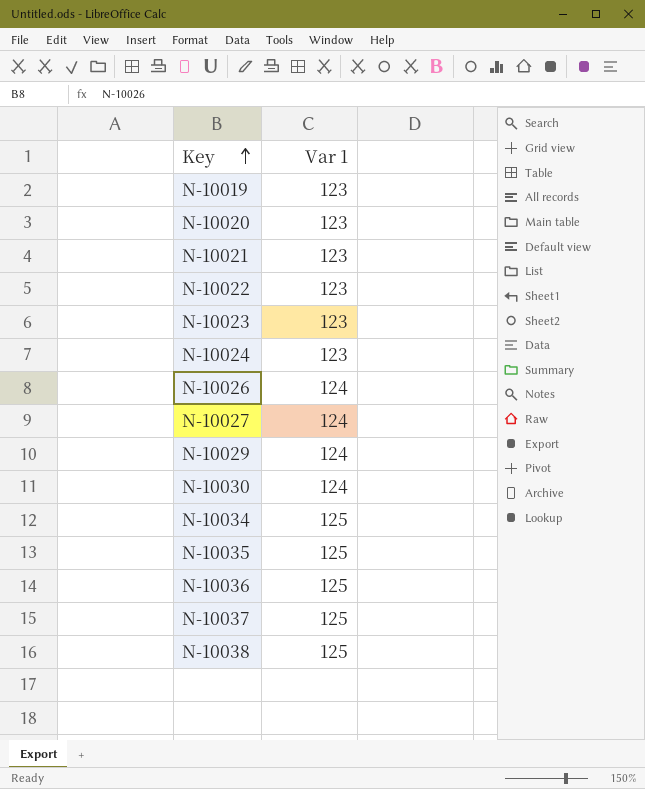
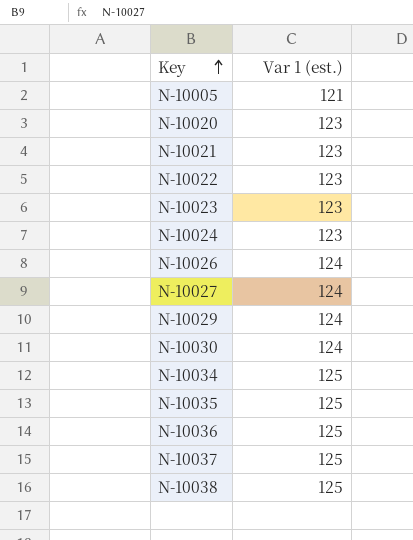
column name: Var 1 -> Var 1 (est.)
row N-10019: 123 -> none
row N-10005: none -> 121

